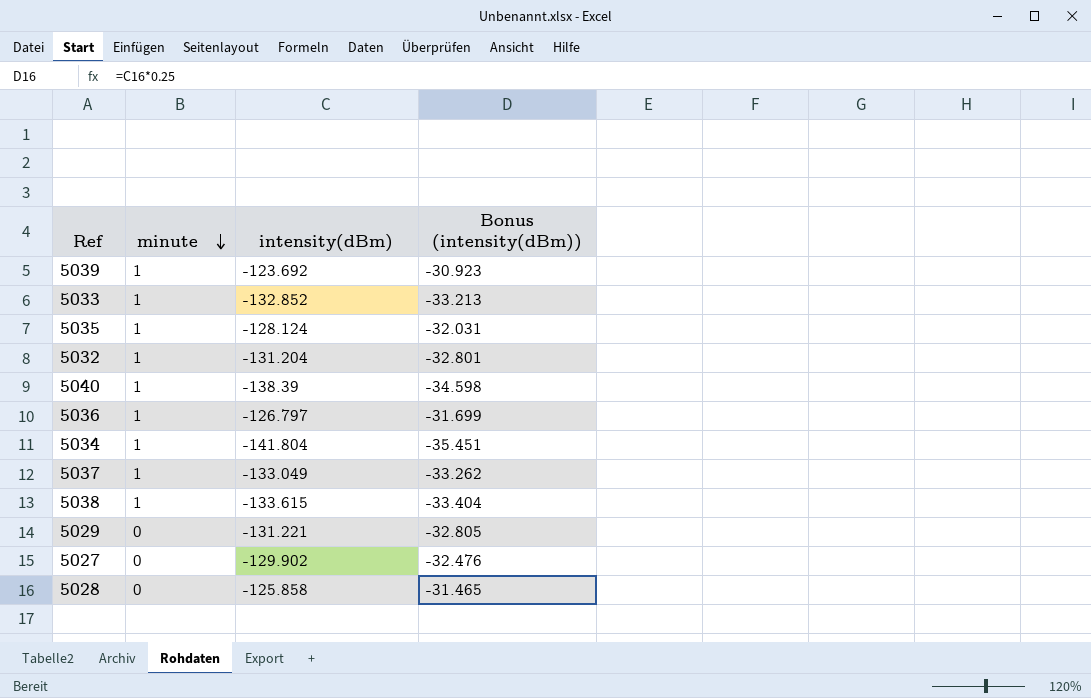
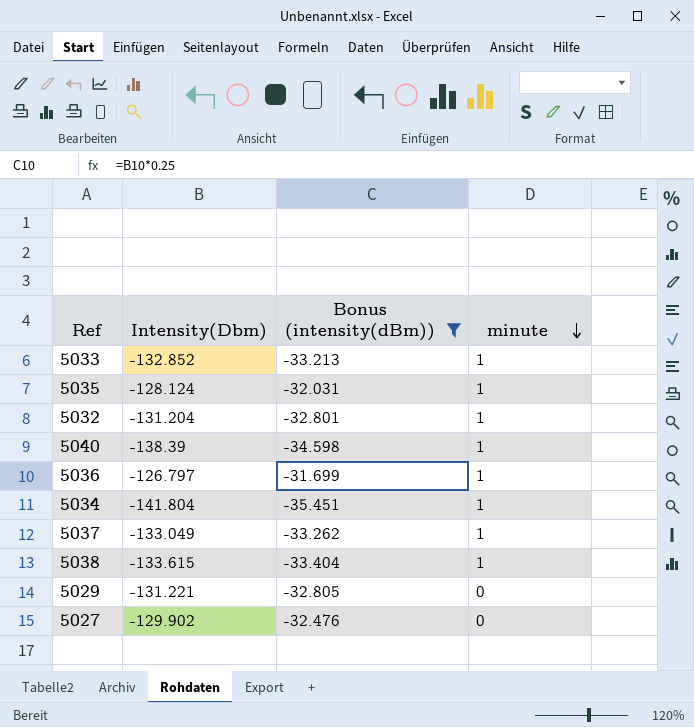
filter: none -> Bonus (intensity(dBm)) <= -31.699
column name: intensity(dBm) -> Intensity(Dbm)
column minute | position: 2 -> 4

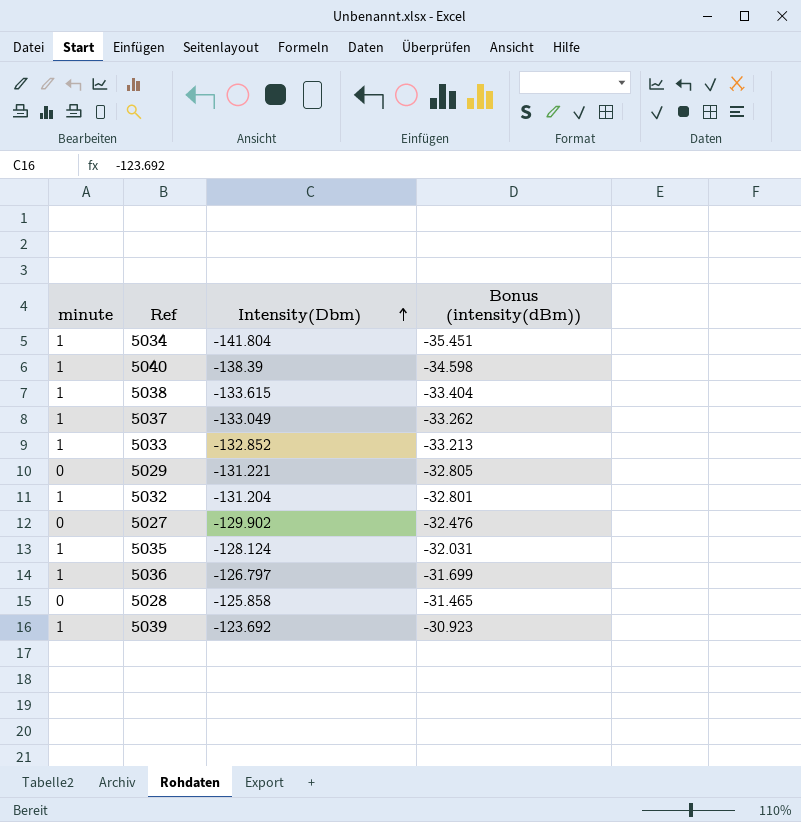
filter: Bonus (intensity(dBm)) <= -31.699 -> none
row order: minute descending -> Intensity(Dbm) ascending
column minute | position: 4 -> 1

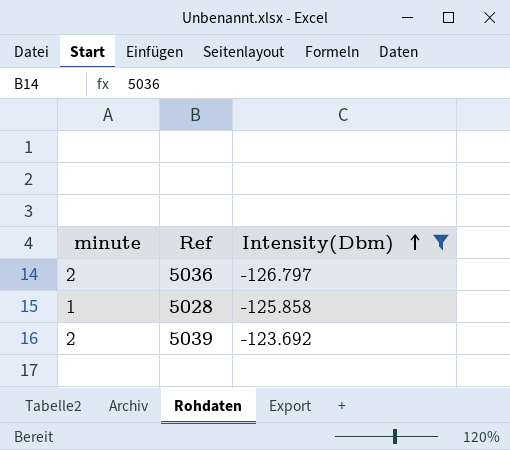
filter: none -> Intensity(Dbm) >= -126.797
column Bonus (intensity(dBm)) | formula: [Intensity(Dbm)] * 0.25 -> none
5036 | minute: 1 -> 2
5028 | minute: 0 -> 1
5039 | minute: 1 -> 2

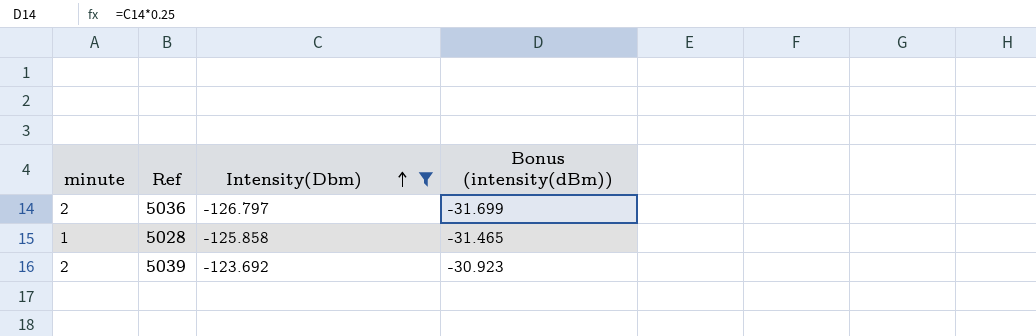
column Bonus (intensity(dBm)) | formula: none -> [Intensity(Dbm)] * 0.25

